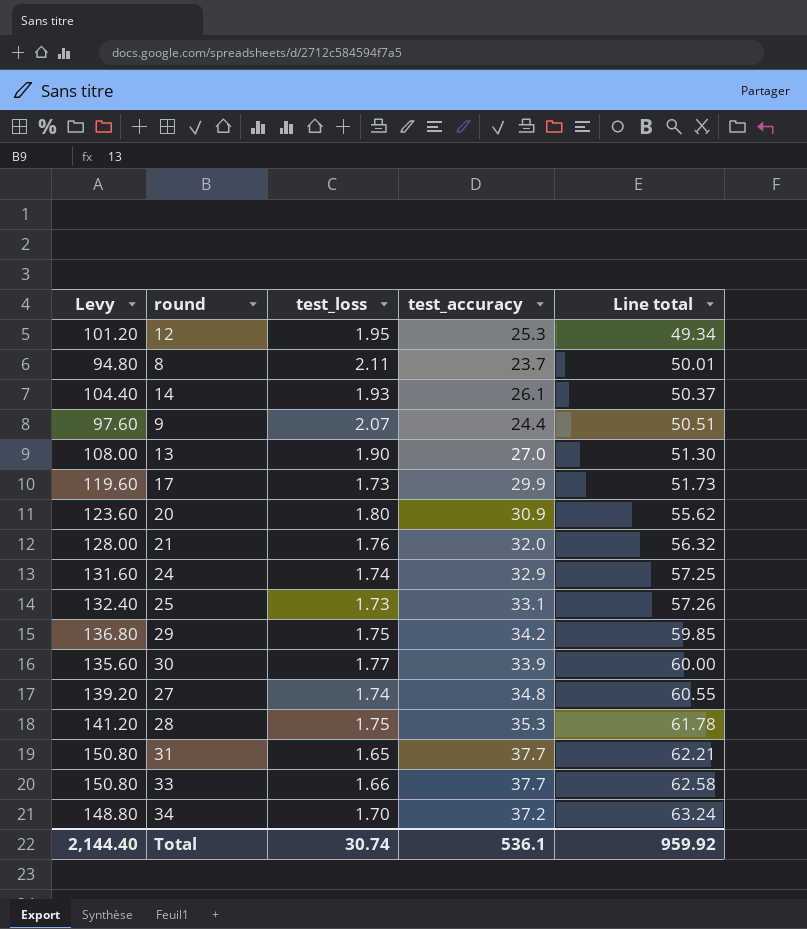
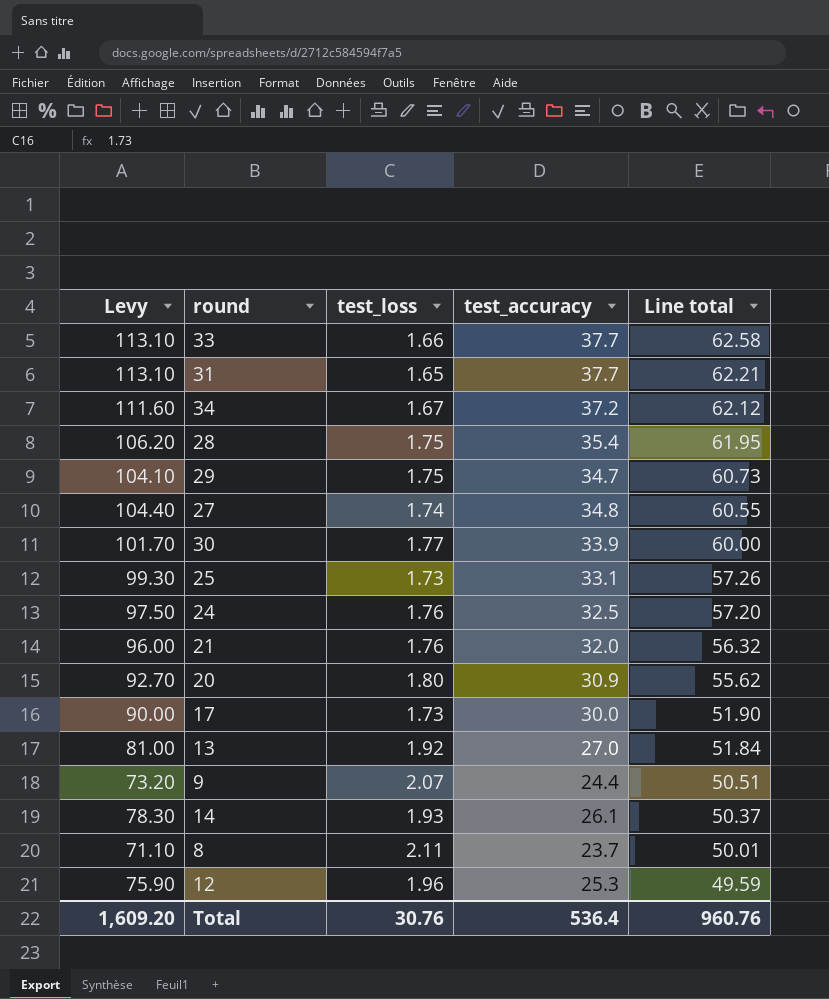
row order: Line total ascending -> Line total descending
column Levy | formula: [test_accuracy] * 4 -> [test_accuracy] * 3
34 | test_loss: 1.70 -> 1.67
34 | Line total: 63.24 -> 62.12
28 | test_accuracy: 35.3 -> 35.4
28 | Line total: 61.78 -> 61.95
29 | test_accuracy: 34.2 -> 34.7
29 | Line total: 59.85 -> 60.73
24 | test_loss: 1.74 -> 1.76
24 | test_accuracy: 32.9 -> 32.5
24 | Line total: 57.25 -> 57.20
17 | test_accuracy: 29.9 -> 30.0
17 | Line total: 51.73 -> 51.90
13 | test_loss: 1.90 -> 1.92
13 | Line total: 51.30 -> 51.84
12 | test_loss: 1.95 -> 1.96
12 | Line total: 49.34 -> 49.59
Total | Levy: 2,144.40 -> 1,609.20
Total | test_loss: 30.74 -> 30.76
Total | test_accuracy: 536.1 -> 536.4
Total | Line total: 959.92 -> 960.76

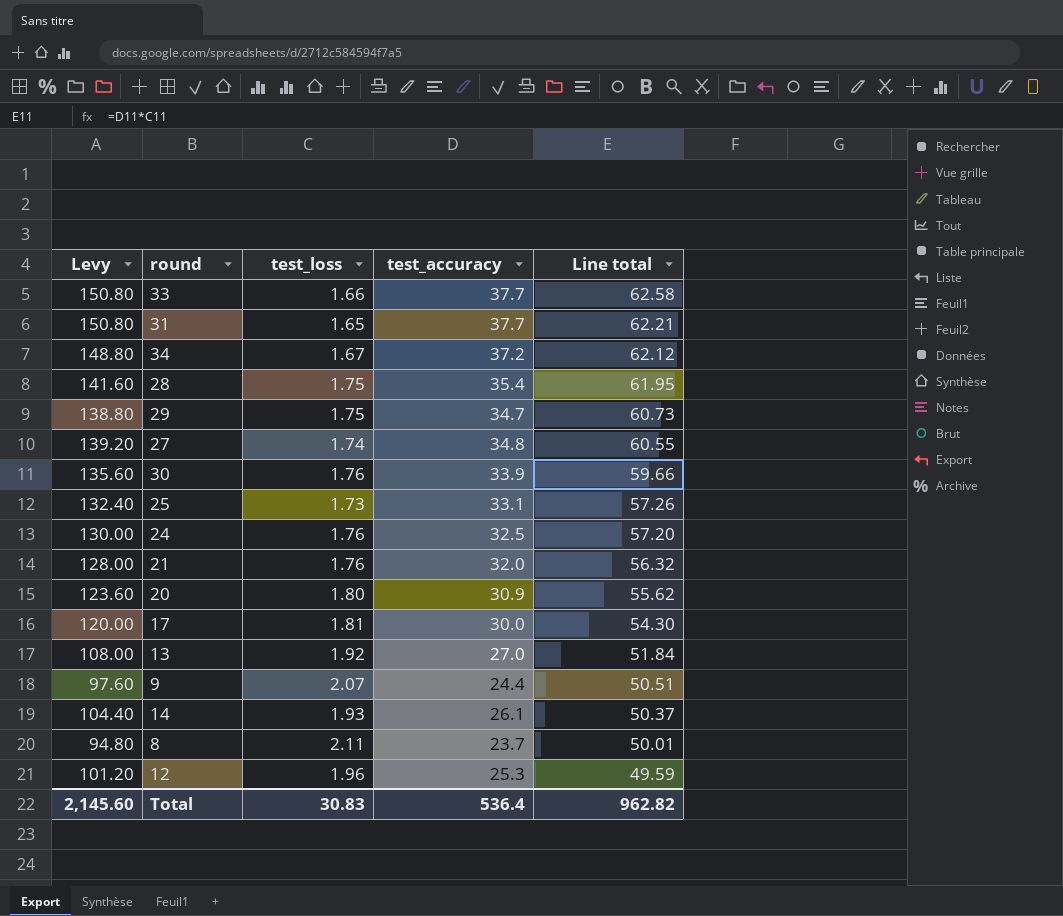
column Levy | formula: [test_accuracy] * 3 -> [test_accuracy] * 4
30 | test_loss: 1.77 -> 1.76
30 | Line total: 60.00 -> 59.66
17 | test_loss: 1.73 -> 1.81
17 | Line total: 51.90 -> 54.30
Total | Levy: 1,609.20 -> 2,145.60
Total | test_loss: 30.76 -> 30.83
Total | Line total: 960.76 -> 962.82

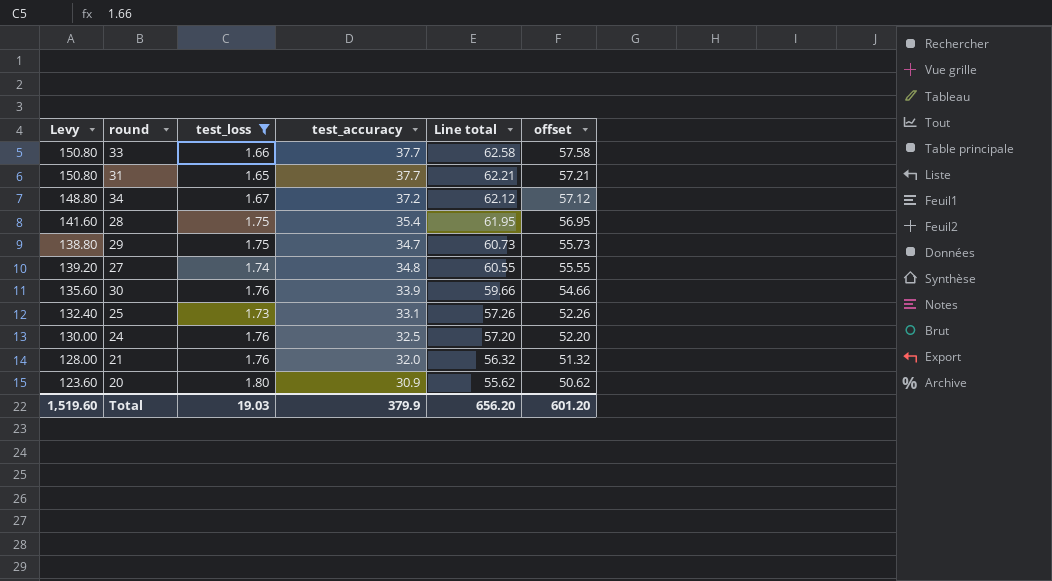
filter: none -> test_loss <= 1.80
column offset | formula: none -> [Line total] - 5
Total | Levy: 2,145.60 -> 1,519.60
Total | test_loss: 30.83 -> 19.03
Total | test_accuracy: 536.4 -> 379.9
Total | Line total: 962.82 -> 656.20

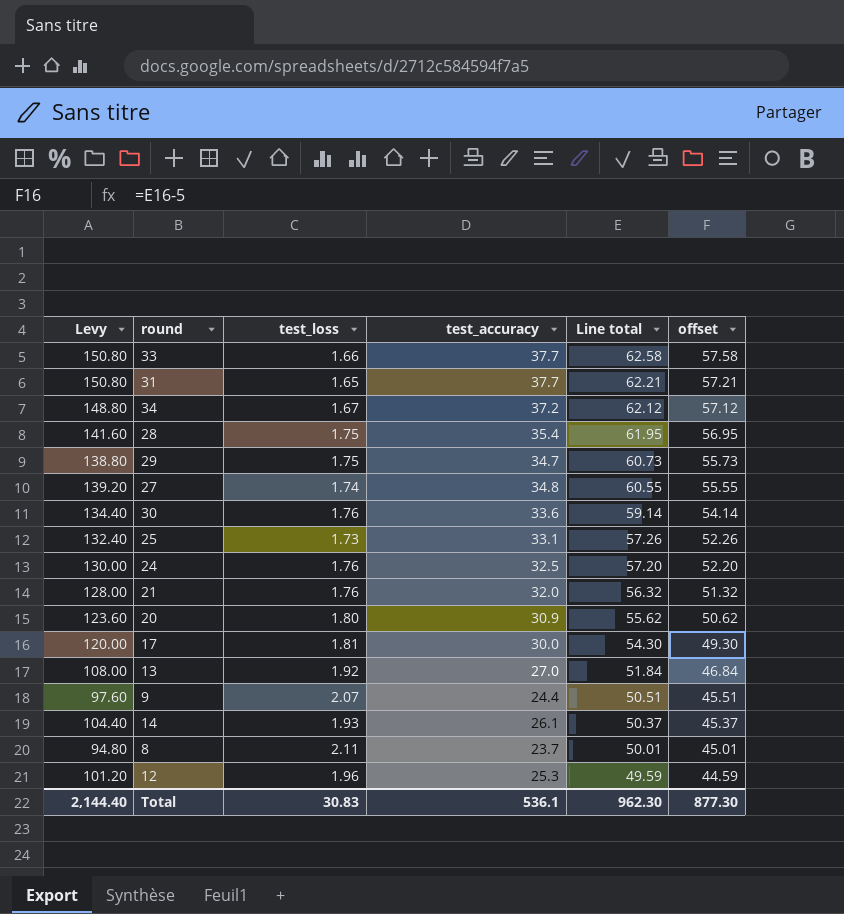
filter: test_loss <= 1.80 -> none
30 | Levy: 135.60 -> 134.40
30 | test_accuracy: 33.9 -> 33.6
30 | Line total: 59.66 -> 59.14
30 | offset: 54.66 -> 54.14
Total | Levy: 1,519.60 -> 2,144.40
Total | test_loss: 19.03 -> 30.83
Total | test_accuracy: 379.9 -> 536.1
Total | Line total: 656.20 -> 962.30
Total | offset: 601.20 -> 877.30

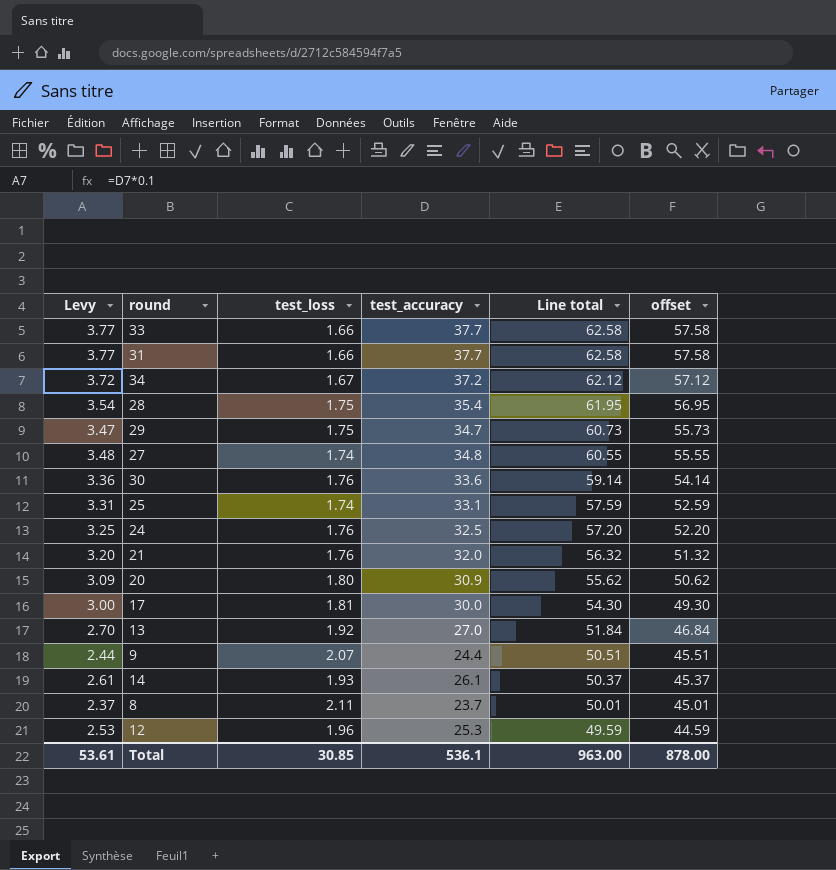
column Levy | formula: [test_accuracy] * 4 -> [test_accuracy] * 0.1
31 | test_loss: 1.65 -> 1.66
31 | Line total: 62.21 -> 62.58
31 | offset: 57.21 -> 57.58
25 | test_loss: 1.73 -> 1.74
25 | Line total: 57.26 -> 57.59
25 | offset: 52.26 -> 52.59
Total | Levy: 2,144.40 -> 53.61
Total | test_loss: 30.83 -> 30.85
Total | Line total: 962.30 -> 963.00
Total | offset: 877.30 -> 878.00

